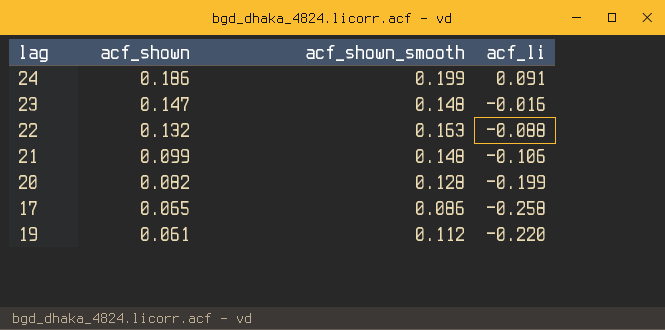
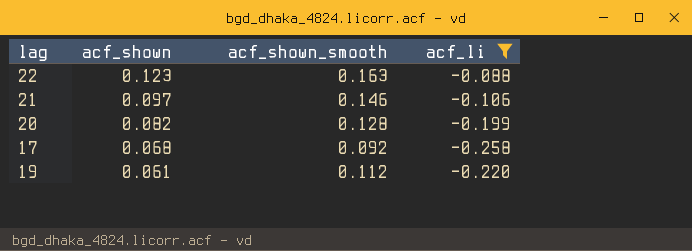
filter: none -> acf_li <= -0.088
22 | acf_shown: 0.132 -> 0.123
21 | acf_shown: 0.099 -> 0.097
21 | acf_shown_smooth: 0.148 -> 0.146
17 | acf_shown: 0.065 -> 0.068
17 | acf_shown_smooth: 0.086 -> 0.092

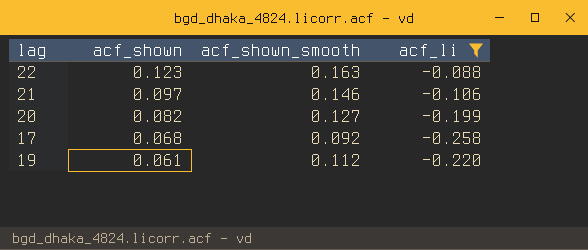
20 | acf_shown_smooth: 0.128 -> 0.127

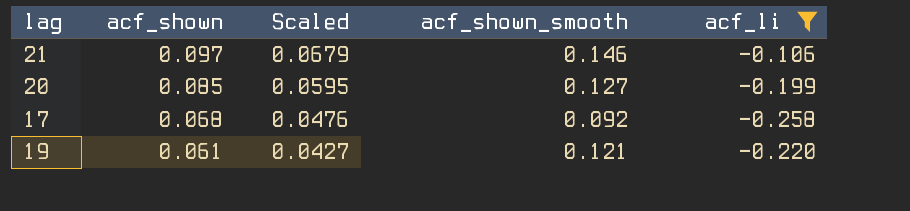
column Scaled | formula: none -> [acf_shown] * 0.7
row 22: 0.123 | 0.163 | -0.088 -> none
20 | acf_shown: 0.082 -> 0.085
19 | acf_shown_smooth: 0.112 -> 0.121

